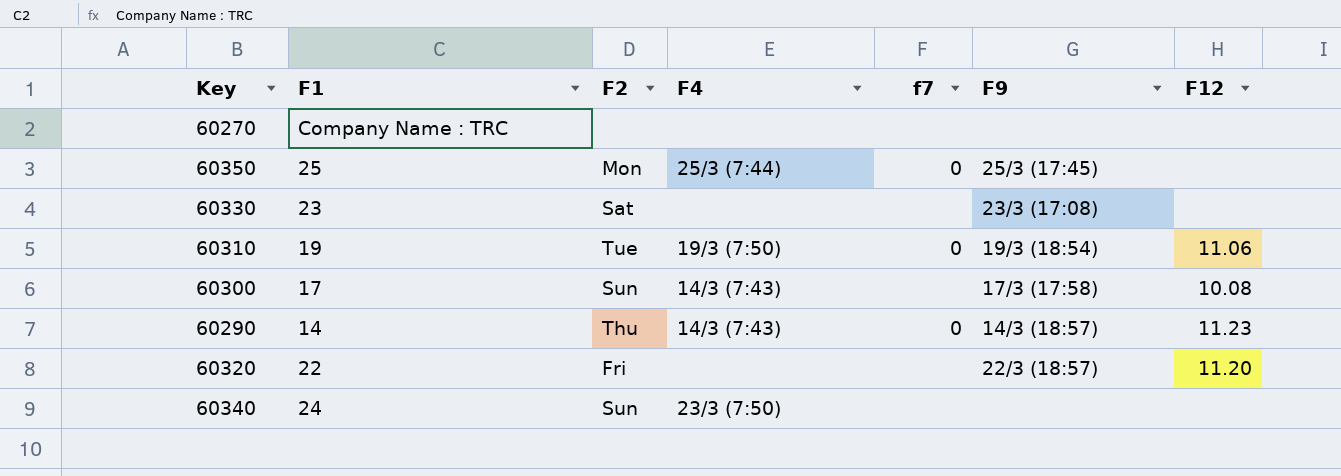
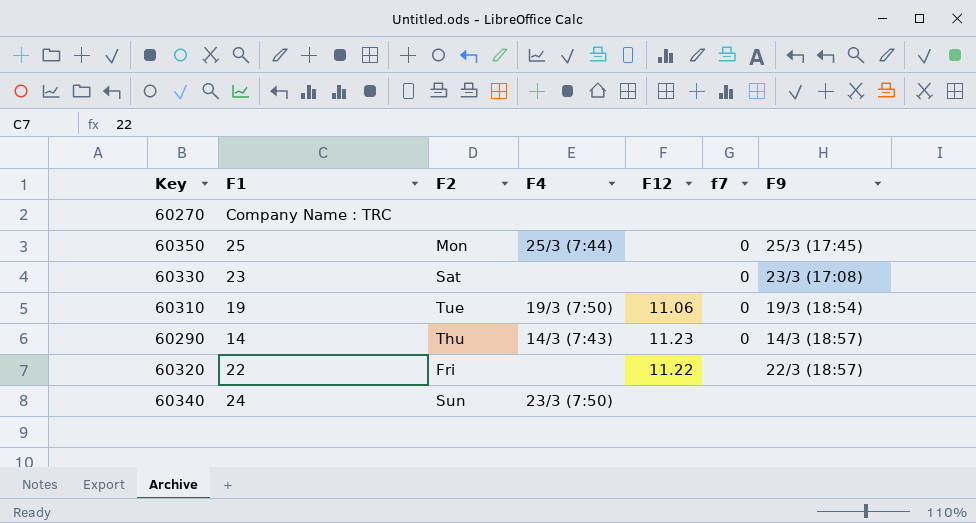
column F12 | position: 7 -> 5
row 60300: 17 | Sun | 14/3 (7:43) | none | 17/3 (17:58) | 10.08 -> none
60330 | f7: none -> 0
60320 | F12: 11.20 -> 11.22

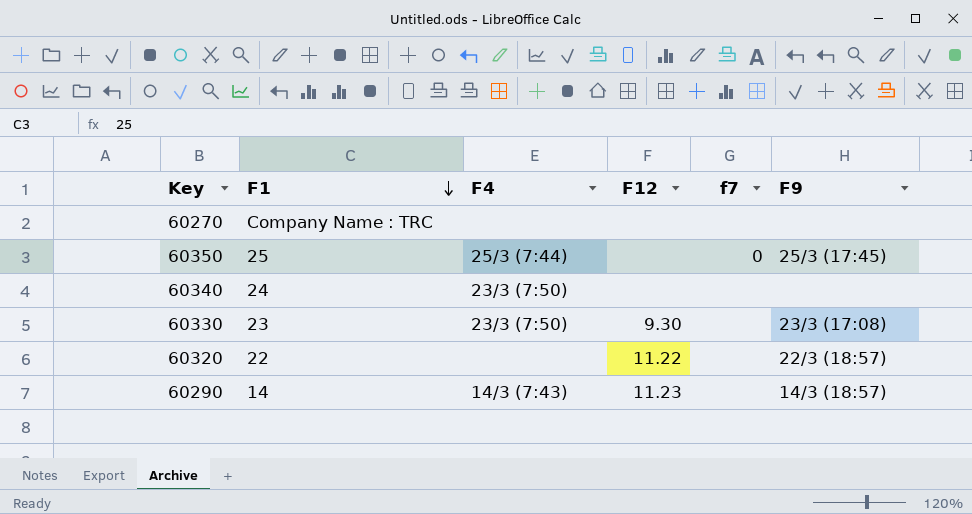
row order: none -> F1 descending
column F2 | position: 3 -> none
row 60310: 19 | Tue | 19/3 (7:50) | 11.06 | 0 | 19/3 (18:54) -> none
60330 | F4: none -> 23/3 (7:50)
60330 | F12: none -> 9.30
60330 | f7: 0 -> none
60290 | f7: 0 -> none

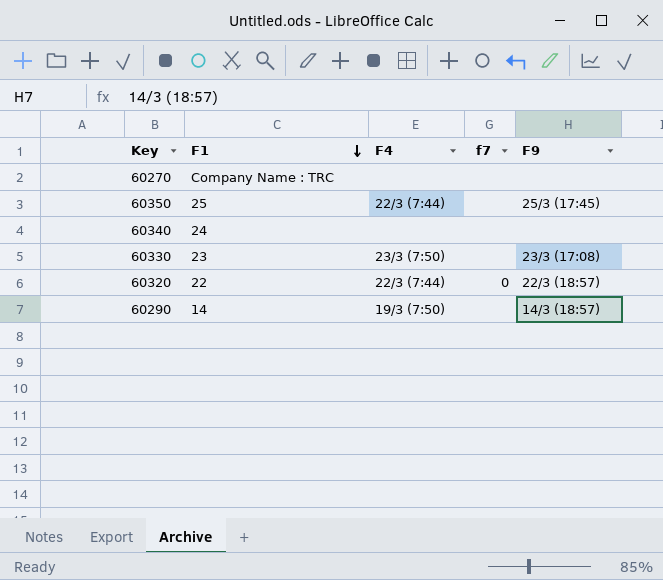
column F12 | position: 4 -> none
60350 | F4: 25/3 (7:44) -> 22/3 (7:44)
60350 | f7: 0 -> none
60340 | F4: 23/3 (7:50) -> none
60320 | F4: none -> 22/3 (7:44)
60320 | f7: none -> 0
60290 | F4: 14/3 (7:43) -> 19/3 (7:50)

